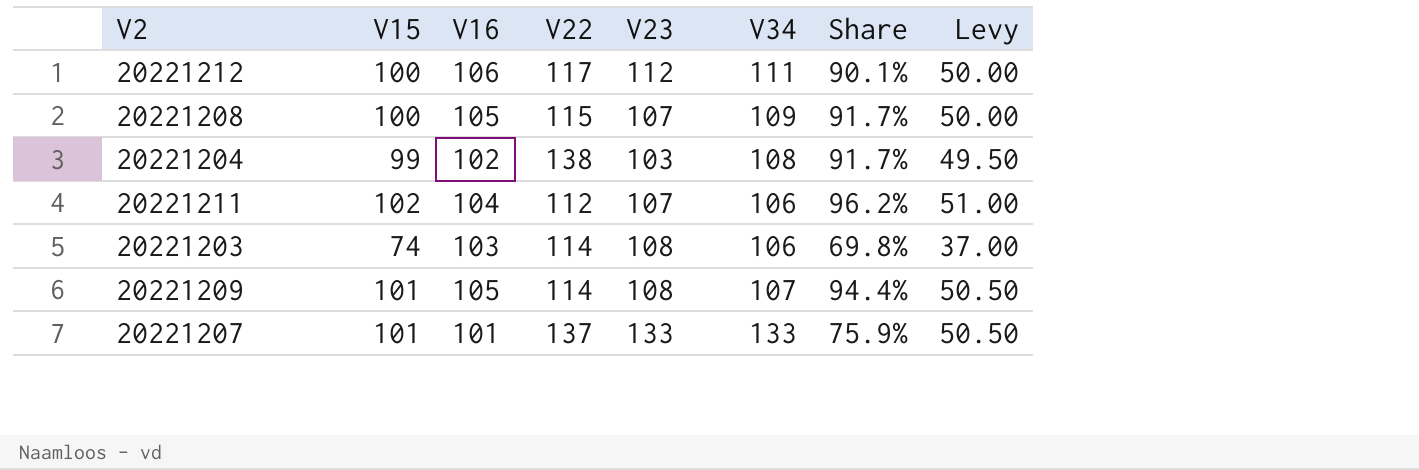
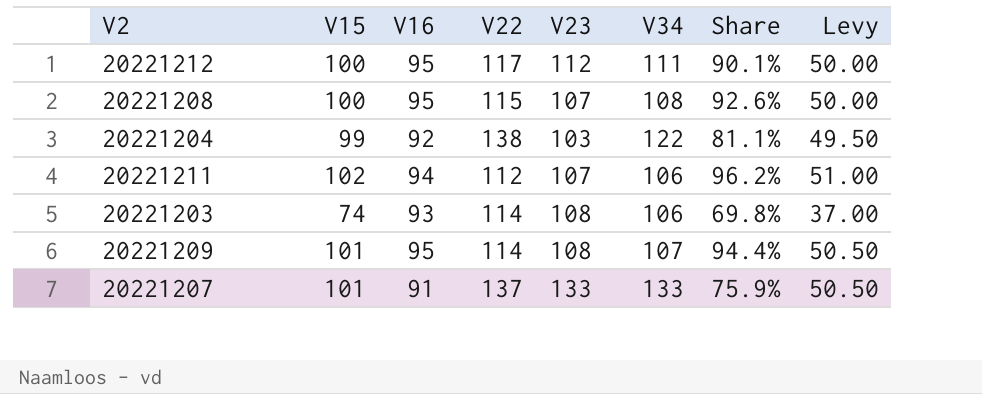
20221212 | V16: 106 -> 95
20221208 | V16: 105 -> 95
20221208 | V34: 109 -> 108
20221208 | Share: 91.7% -> 92.6%
20221204 | V16: 102 -> 92
20221204 | V34: 108 -> 122
20221204 | Share: 91.7% -> 81.1%
20221211 | V16: 104 -> 94
20221203 | V16: 103 -> 93
20221209 | V16: 105 -> 95
20221207 | V16: 101 -> 91

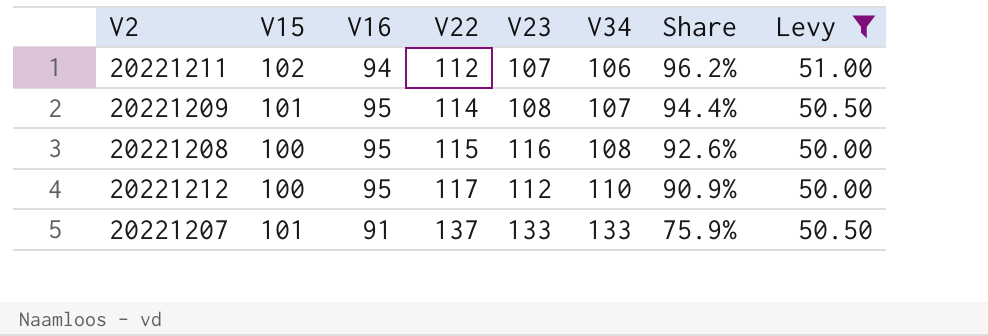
filter: none -> Levy >= 50.00
row order: none -> V22 ascending
20221208 | V23: 107 -> 116
20221212 | V34: 111 -> 110
20221212 | Share: 90.1% -> 90.9%

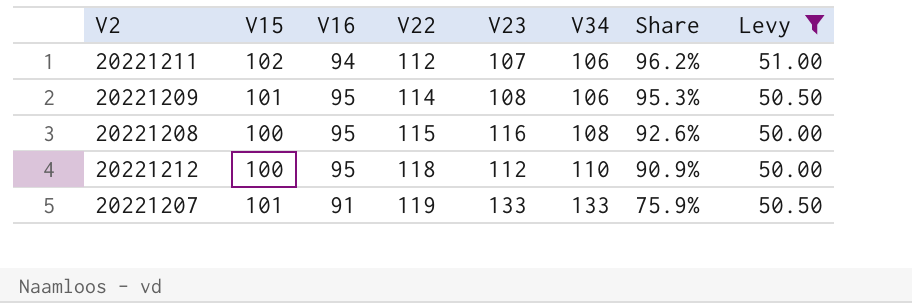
20221209 | V34: 107 -> 106
20221209 | Share: 94.4% -> 95.3%
20221212 | V22: 117 -> 118
20221207 | V22: 137 -> 119

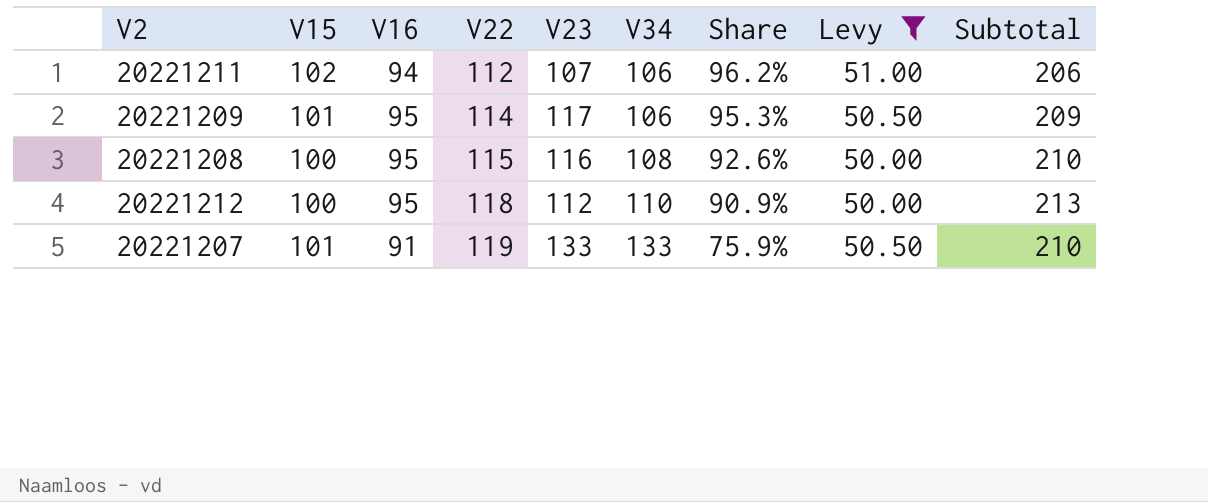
column Subtotal | formula: none -> [V16] + [V22]
20221209 | V23: 108 -> 117

